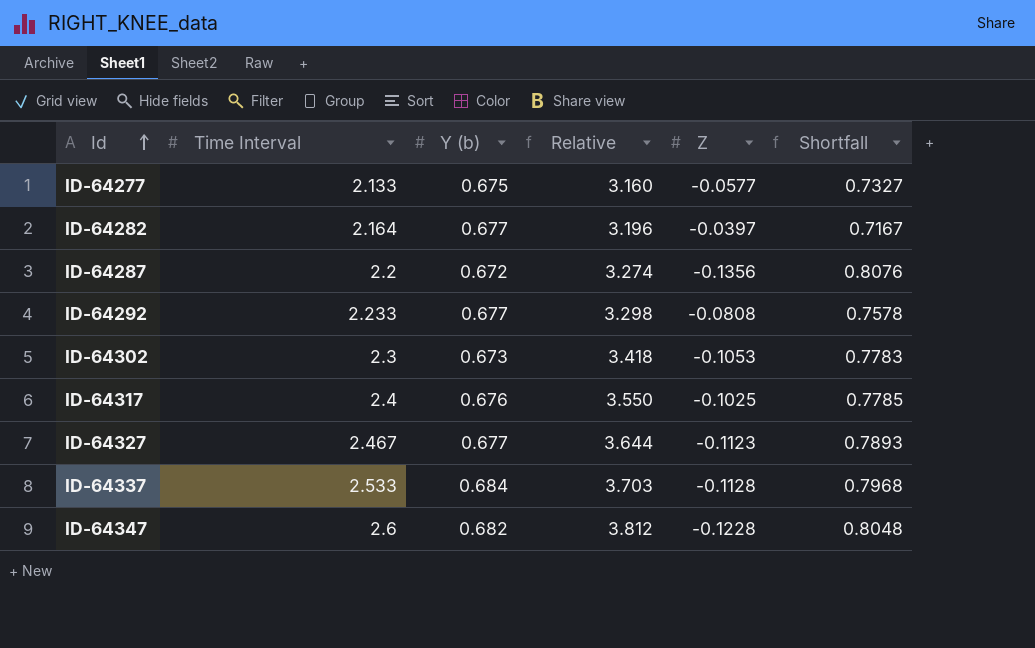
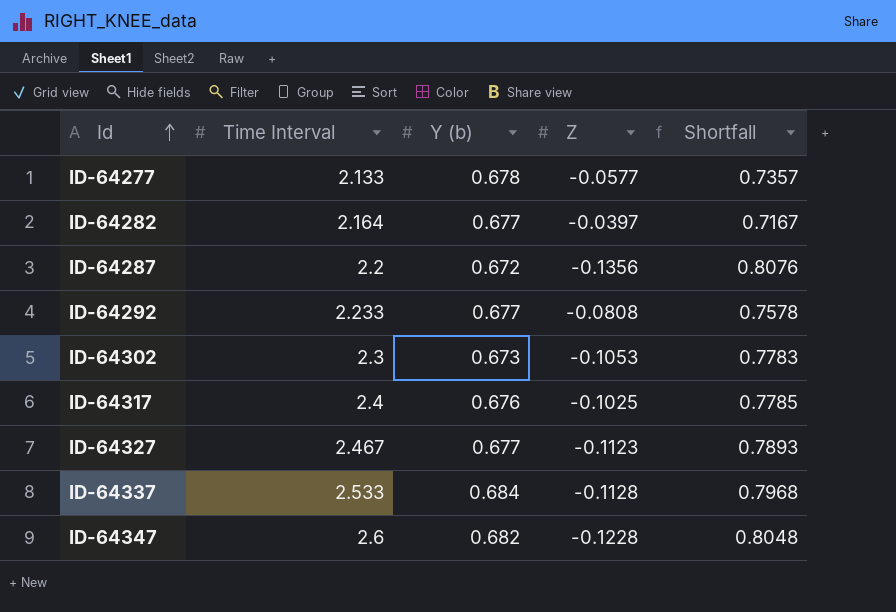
column Relative | formula: [Time Interval] / [Y (b)] -> none
ID-64277 | Y (b): 0.675 -> 0.678
ID-64277 | Shortfall: 0.7327 -> 0.7357

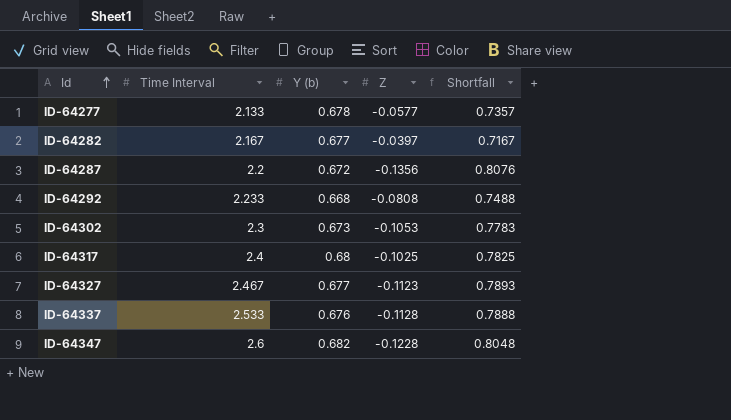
ID-64282 | Time Interval: 2.164 -> 2.167
ID-64292 | Y (b): 0.677 -> 0.668
ID-64292 | Shortfall: 0.7578 -> 0.7488
ID-64317 | Y (b): 0.676 -> 0.68
ID-64317 | Shortfall: 0.7785 -> 0.7825
ID-64337 | Y (b): 0.684 -> 0.676
ID-64337 | Shortfall: 0.7968 -> 0.7888

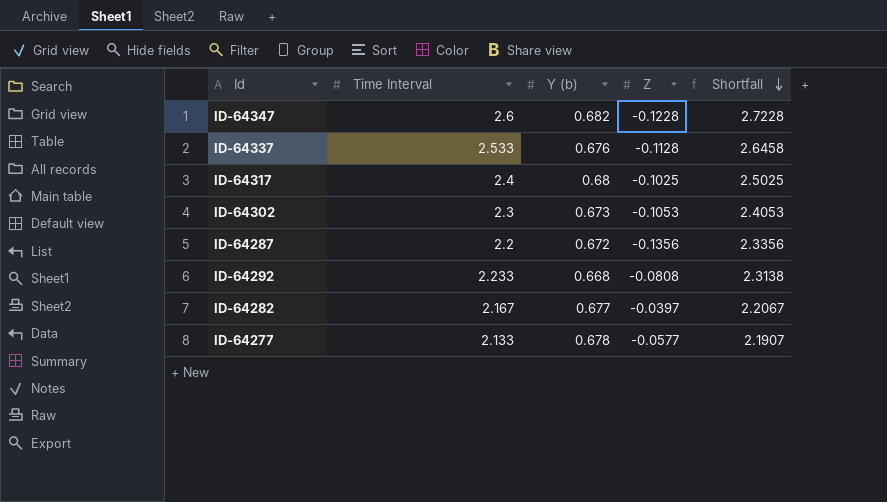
row order: Id ascending -> Shortfall descending
column Shortfall | formula: [Y (b)] - [Z] -> [Time Interval] - [Z]
row ID-64327: 2.467 | 0.677 | -0.1123 | 0.7893 -> none

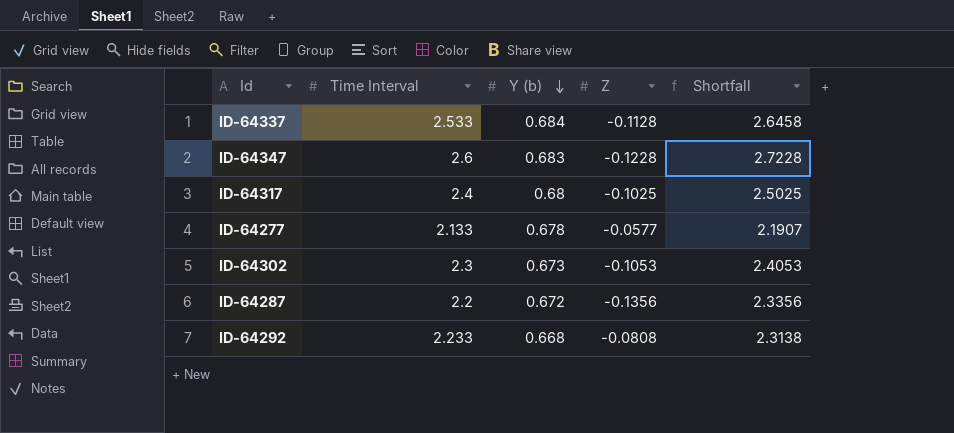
row order: Shortfall descending -> Y (b) descending
row ID-64282: 2.167 | 0.677 | -0.0397 | 2.2067 -> none
ID-64337 | Y (b): 0.676 -> 0.684
ID-64347 | Y (b): 0.682 -> 0.683

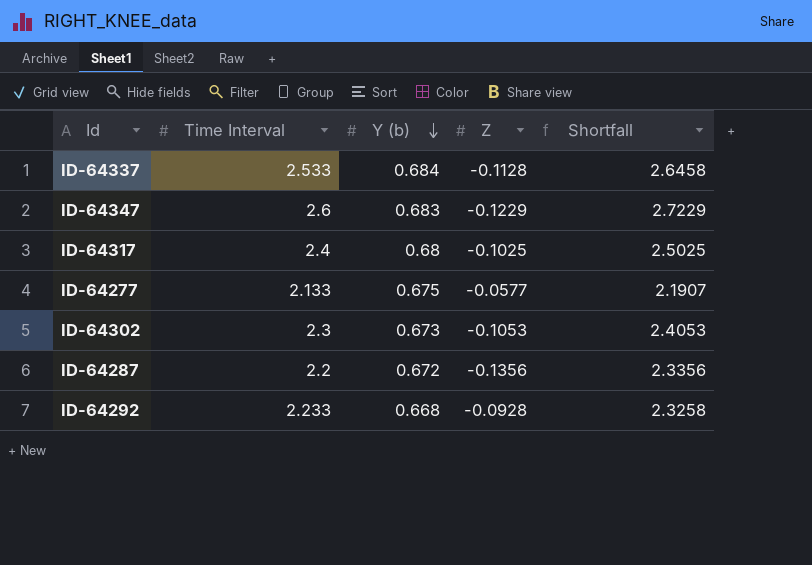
ID-64347 | Z: -0.1228 -> -0.1229
ID-64347 | Shortfall: 2.7228 -> 2.7229
ID-64277 | Y (b): 0.678 -> 0.675
ID-64292 | Z: -0.0808 -> -0.0928
ID-64292 | Shortfall: 2.3138 -> 2.3258

